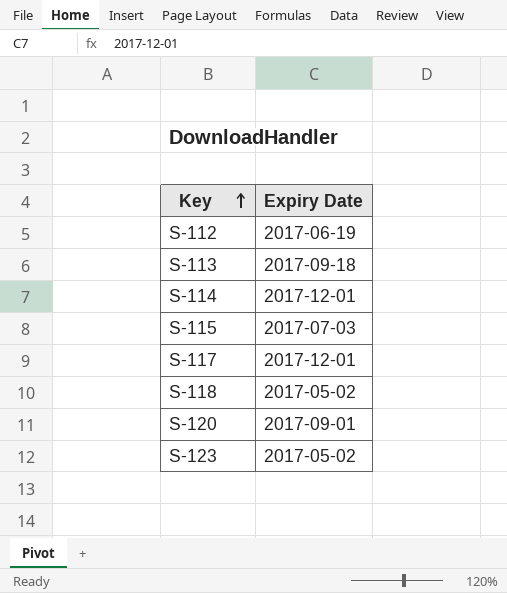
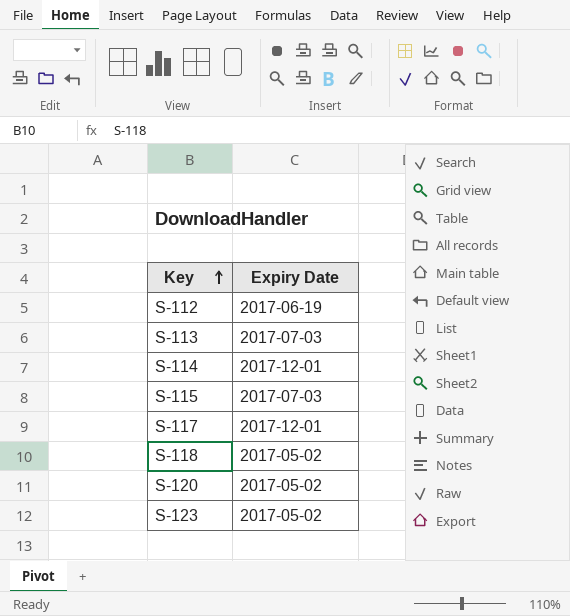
S-113 | Expiry Date: 2017-09-18 -> 2017-07-03
S-120 | Expiry Date: 2017-09-01 -> 2017-05-02

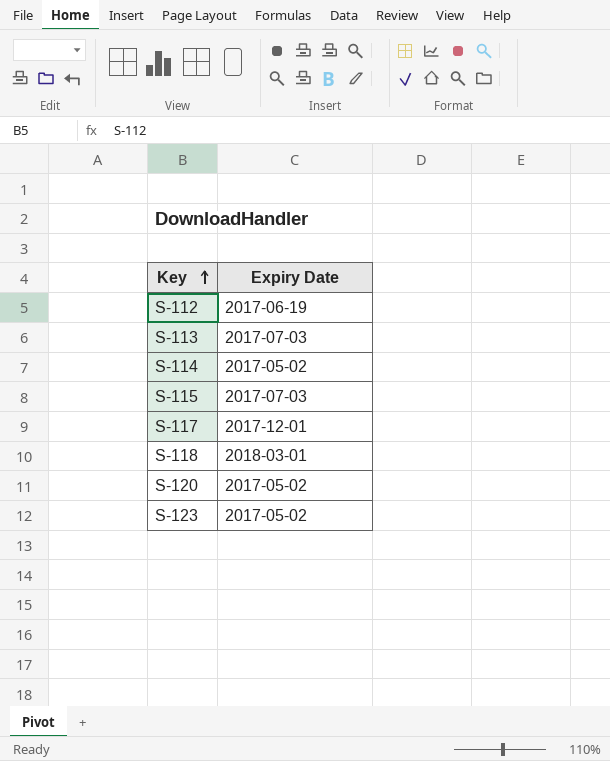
S-114 | Expiry Date: 2017-12-01 -> 2017-05-02
S-118 | Expiry Date: 2017-05-02 -> 2018-03-01

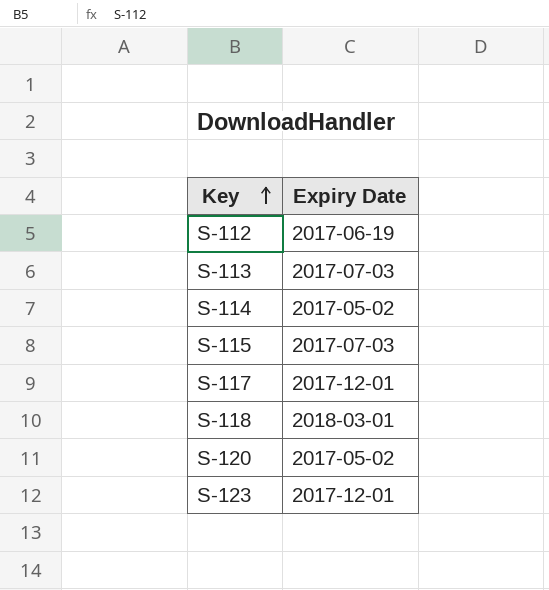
S-123 | Expiry Date: 2017-05-02 -> 2017-12-01

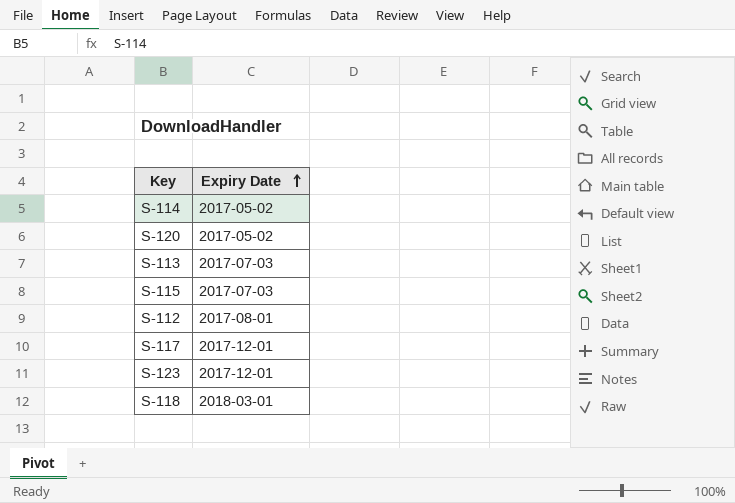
row order: Key ascending -> Expiry Date ascending
S-112 | Expiry Date: 2017-06-19 -> 2017-08-01

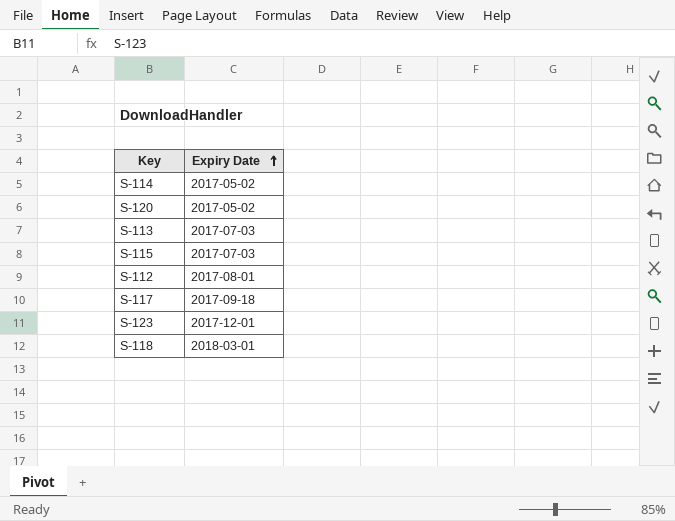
S-117 | Expiry Date: 2017-12-01 -> 2017-09-18

